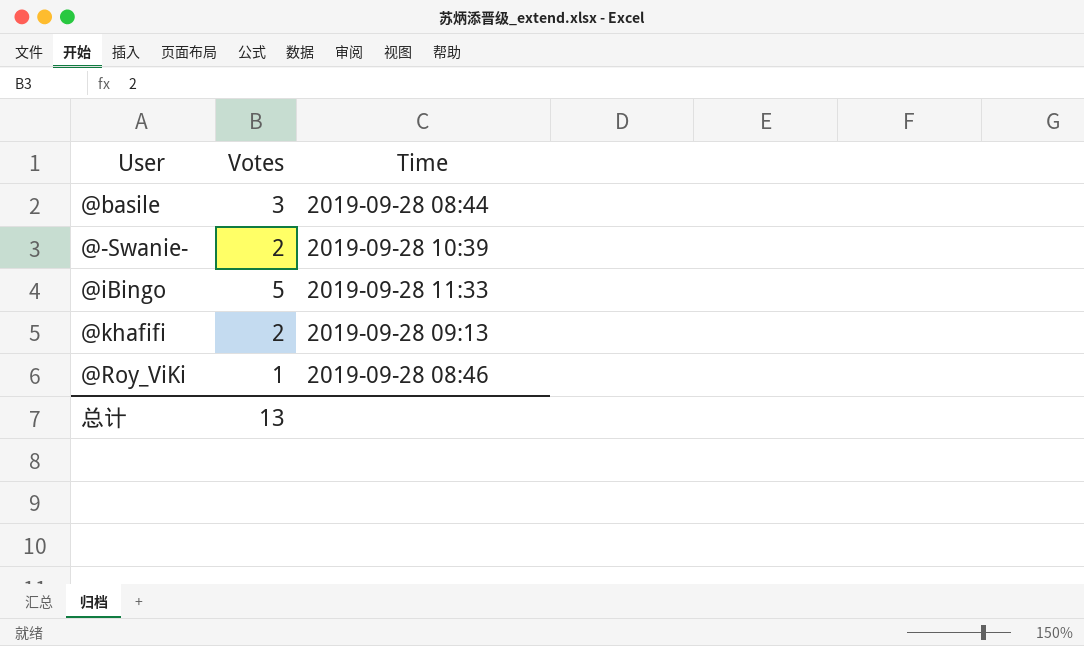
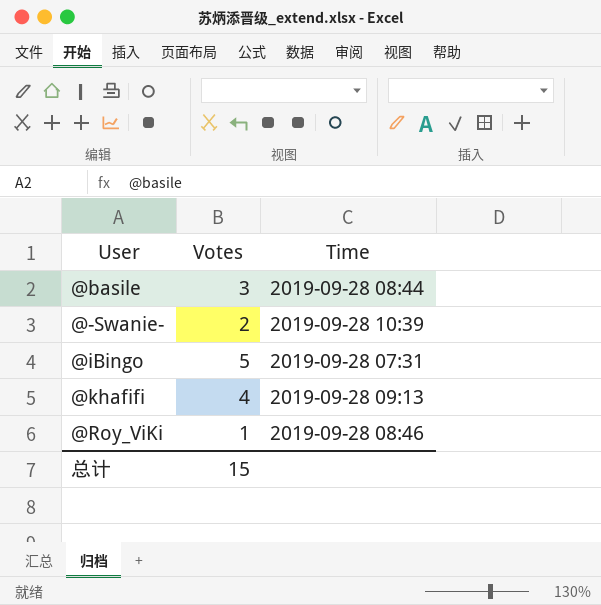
@iBingo | Time: 2019-09-28 11:33 -> 2019-09-28 07:31
@khafifi | Votes: 2 -> 4
总计 | Votes: 13 -> 15

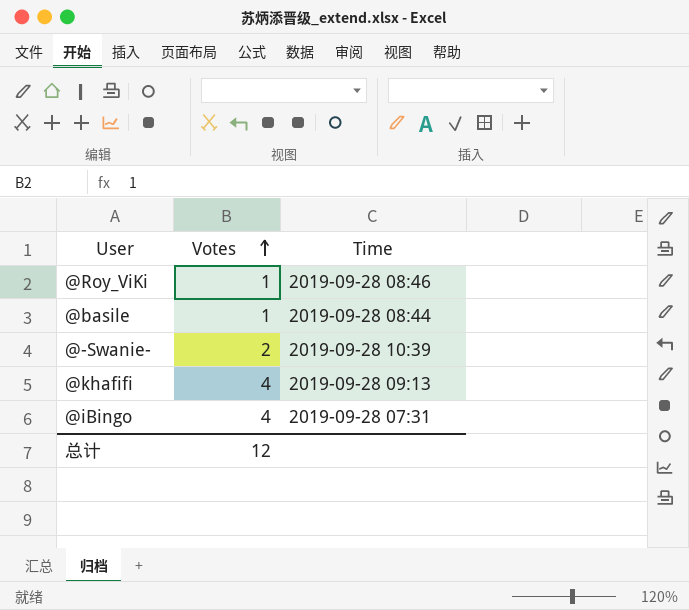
row order: none -> Votes ascending
@basile | Votes: 3 -> 1
@iBingo | Votes: 5 -> 4
总计 | Votes: 15 -> 12

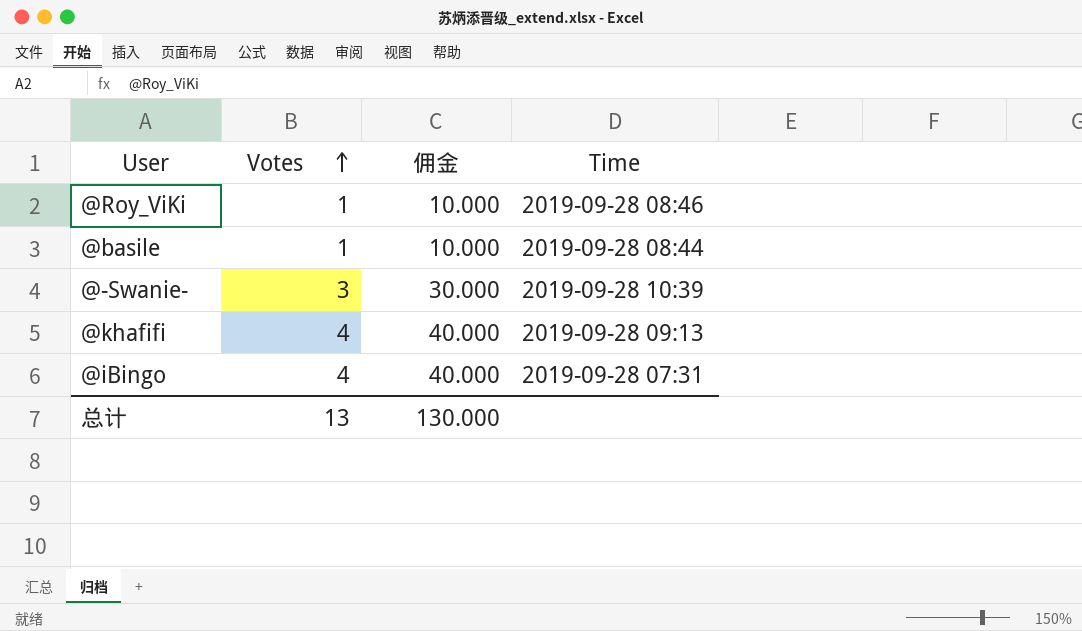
column 佣金 | formula: none -> [Votes] * 10
@-Swanie- | Votes: 2 -> 3
总计 | Votes: 12 -> 13

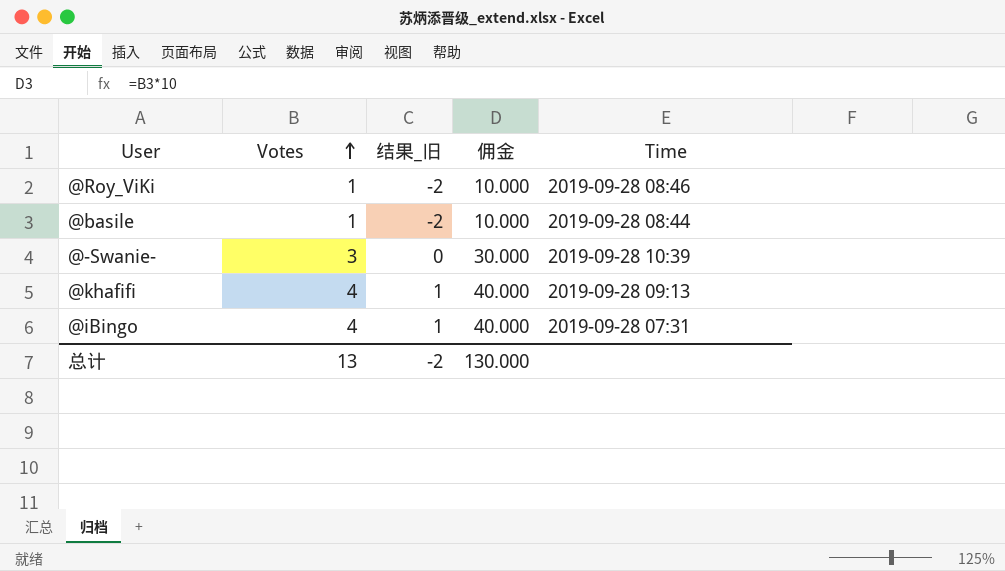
column 结果_旧 | formula: none -> [Votes] - 3

